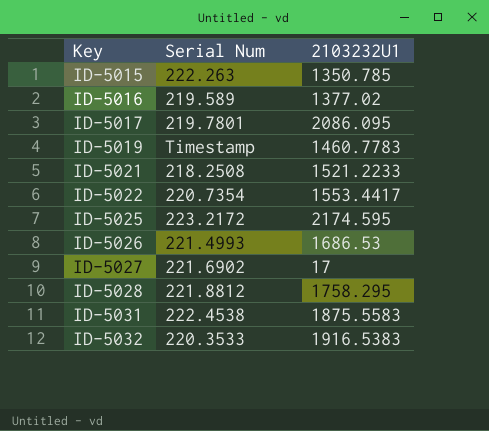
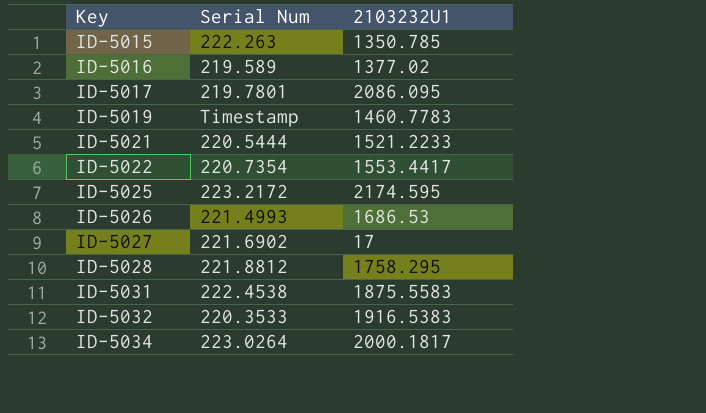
ID-5021 | Serial Num: 218.2508 -> 220.5444
row ID-5034: none -> 223.0264 | 2000.1817

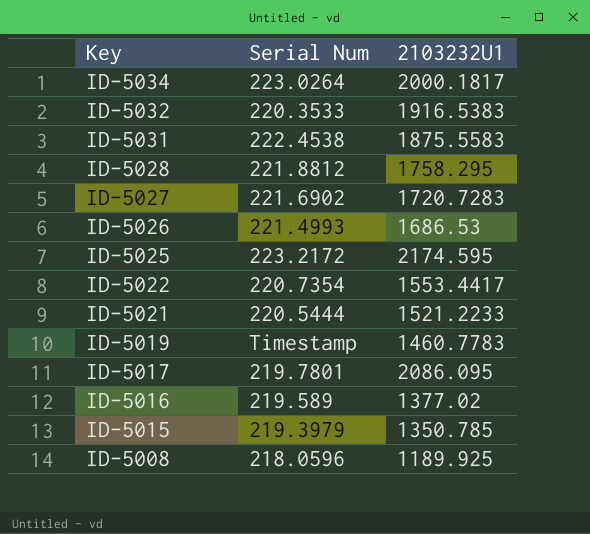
row order: Key ascending -> Key descending
ID-5027 | 2103232U1: 17 -> 1720.7283
ID-5015 | Serial Num: 222.263 -> 219.3979
row ID-5008: none -> 218.0596 | 1189.925

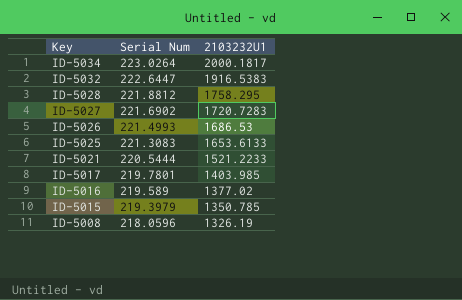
row ID-5031: 222.4538 | 1875.5583 -> none
row ID-5022: 220.7354 | 1553.4417 -> none
row ID-5019: Timestamp | 1460.7783 -> none
ID-5032 | Serial Num: 220.3533 -> 222.6447
ID-5025 | Serial Num: 223.2172 -> 221.3083
ID-5025 | 2103232U1: 2174.595 -> 1653.6133
ID-5017 | 2103232U1: 2086.095 -> 1403.985
ID-5008 | 2103232U1: 1189.925 -> 1326.19

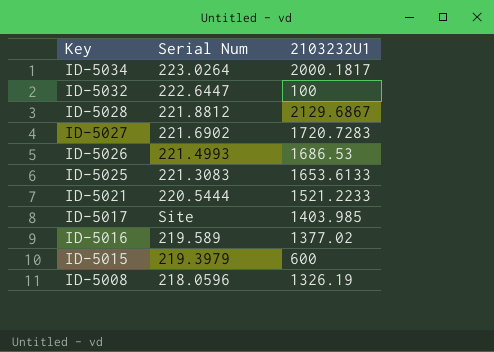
ID-5032 | 2103232U1: 1916.5383 -> 100
ID-5028 | 2103232U1: 1758.295 -> 2129.6867
ID-5017 | Serial Num: 219.7801 -> Site
ID-5015 | 2103232U1: 1350.785 -> 600

